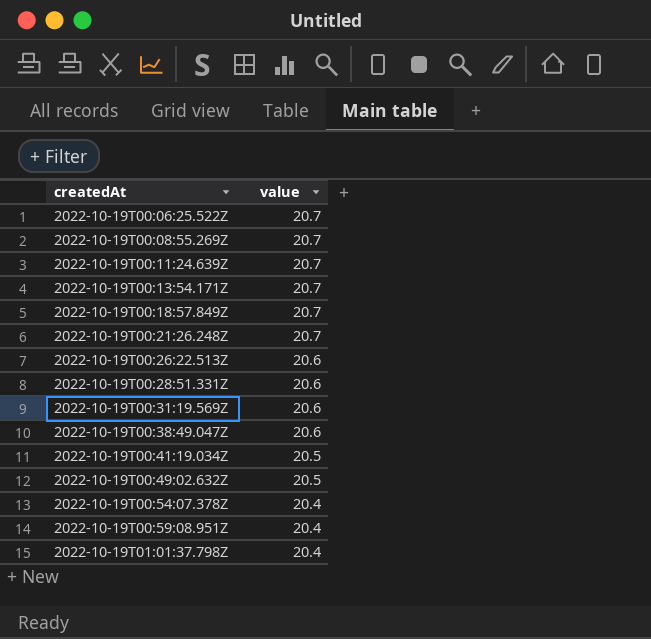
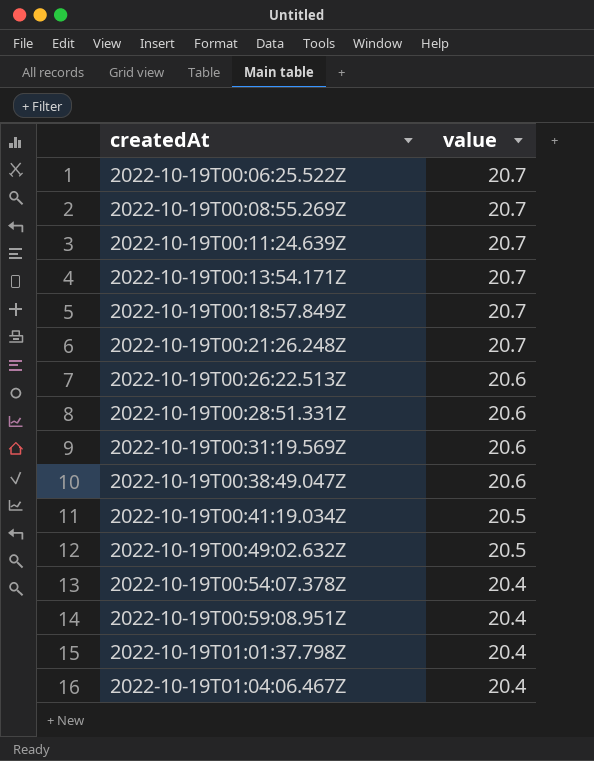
row 2022-10-19T01:04:06.467Z: none -> 20.4

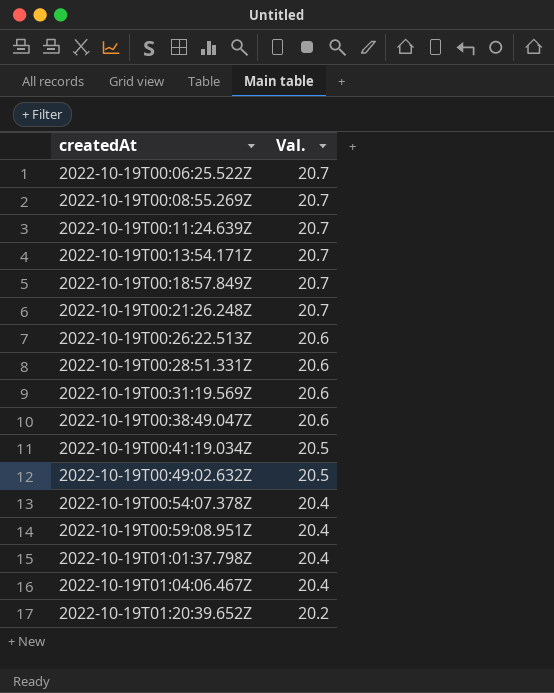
column name: value -> Val.
row 2022-10-19T01:20:39.652Z: none -> 20.2

